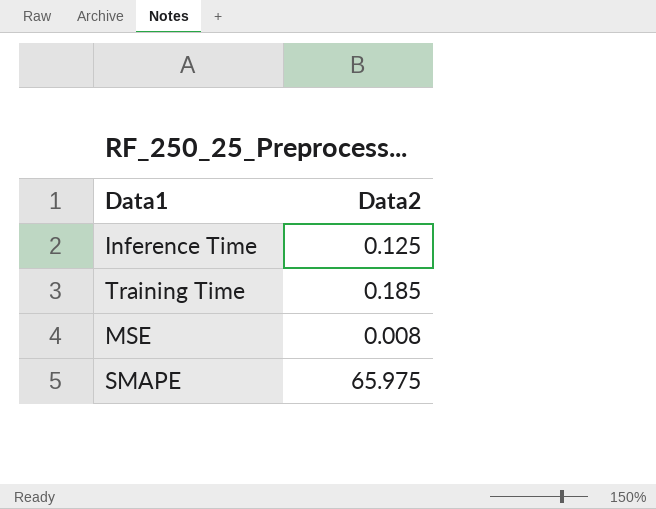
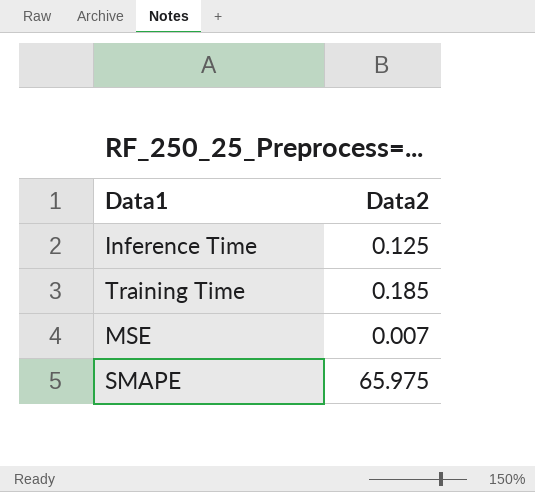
MSE | Data2: 0.008 -> 0.007

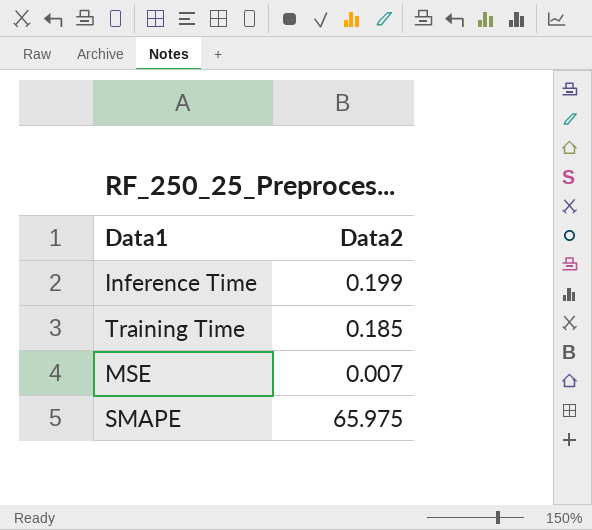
Inference Time | Data2: 0.125 -> 0.199

